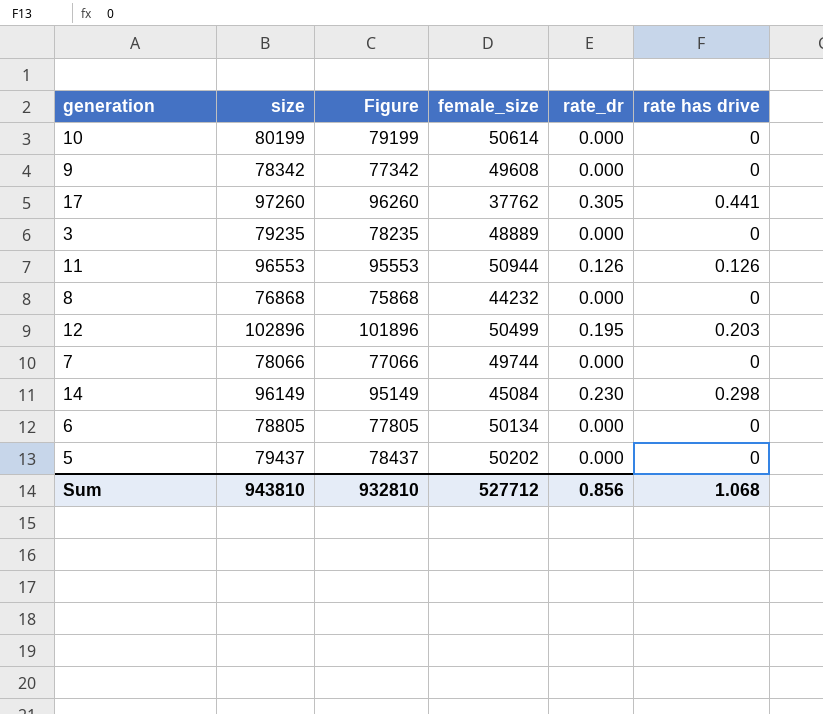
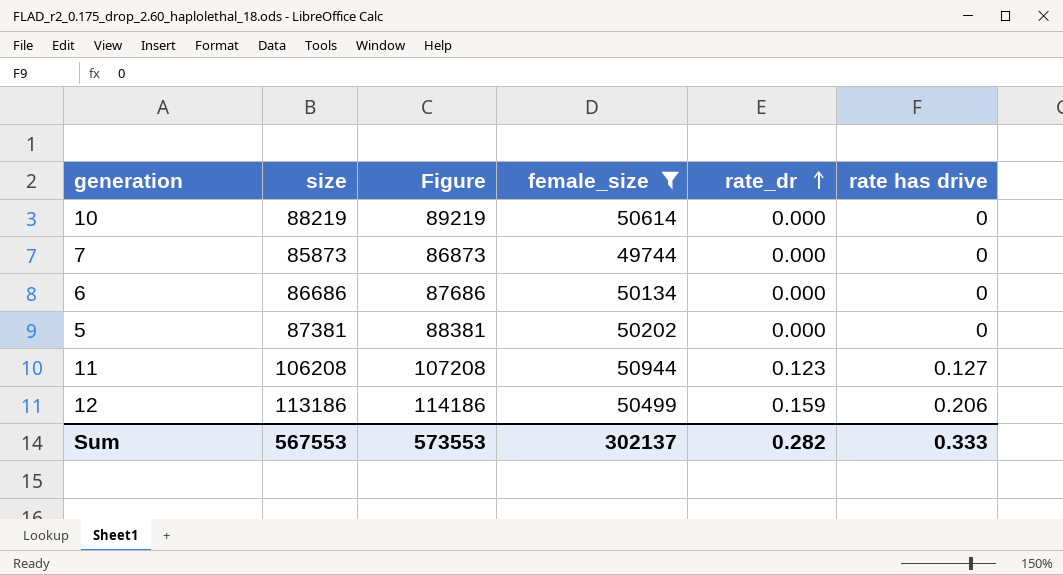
filter: none -> female_size >= 49744
row order: none -> rate_dr ascending
column Figure | formula: [size] - 1000 -> [size] + 1000
10 | size: 80199 -> 88219
7 | size: 78066 -> 85873
6 | size: 78805 -> 86686
5 | size: 79437 -> 87381
11 | size: 96553 -> 106208
11 | rate_dr: 0.126 -> 0.123
11 | rate has drive: 0.126 -> 0.127
12 | size: 102896 -> 113186
12 | rate_dr: 0.195 -> 0.159
12 | rate has drive: 0.203 -> 0.206
Sum | size: 943810 -> 567553
Sum | Figure: 932810 -> 573553
Sum | female_size: 527712 -> 302137
Sum | rate_dr: 0.856 -> 0.282
Sum | rate has drive: 1.068 -> 0.333

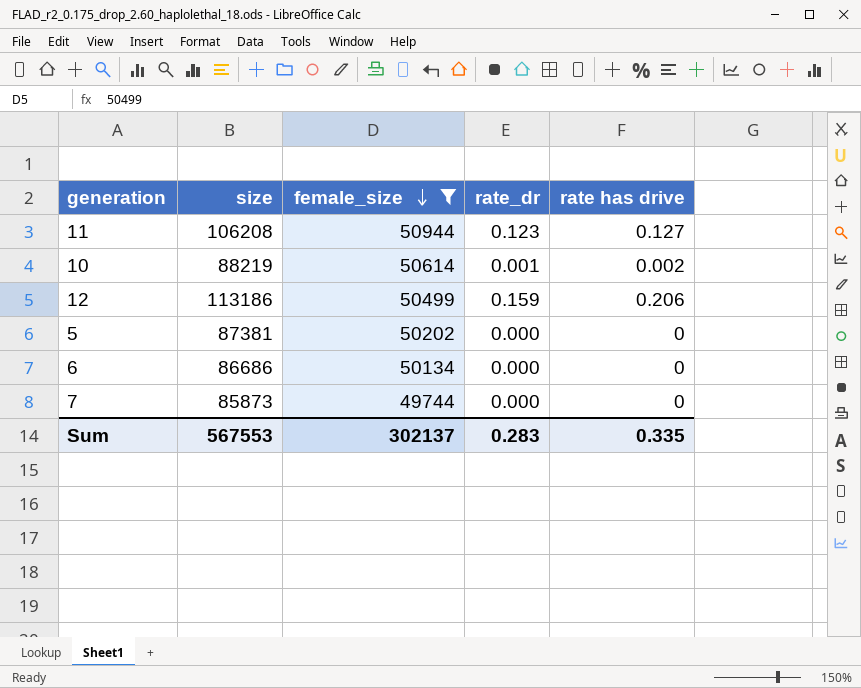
row order: rate_dr ascending -> female_size descending
column Figure | formula: [size] + 1000 -> none
10 | rate_dr: 0.000 -> 0.001
10 | rate has drive: 0 -> 0.002
Sum | rate_dr: 0.282 -> 0.283
Sum | rate has drive: 0.333 -> 0.335

